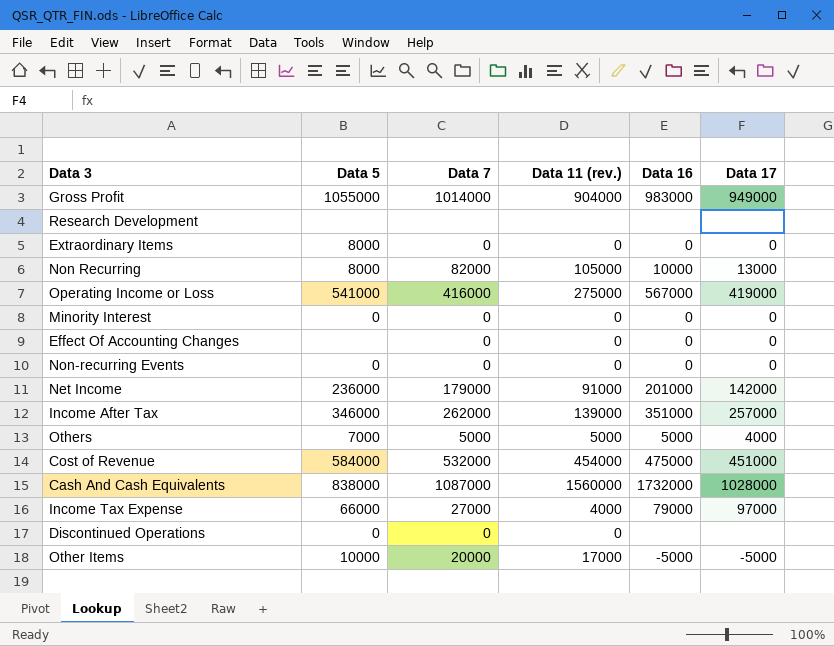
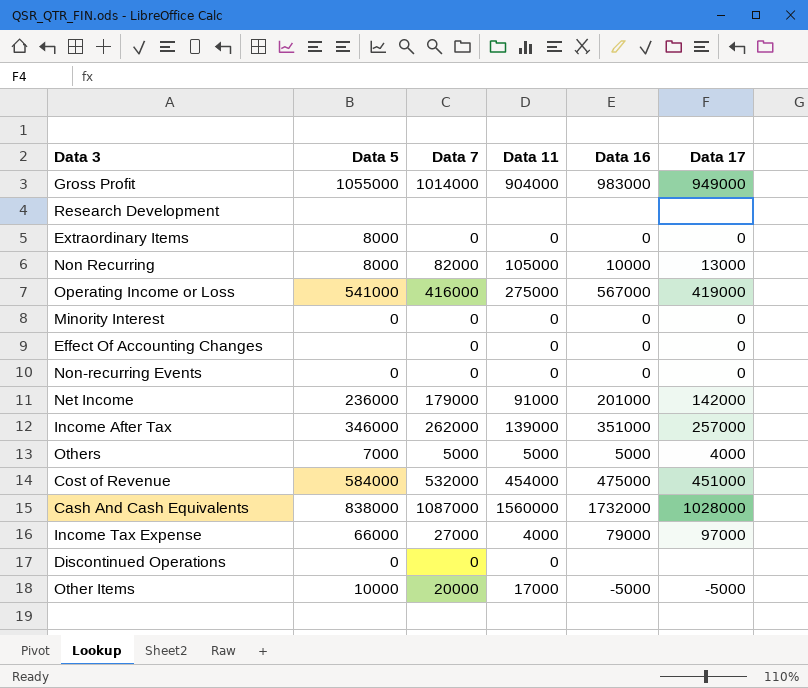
column name: Data 11 (rev.) -> Data 11

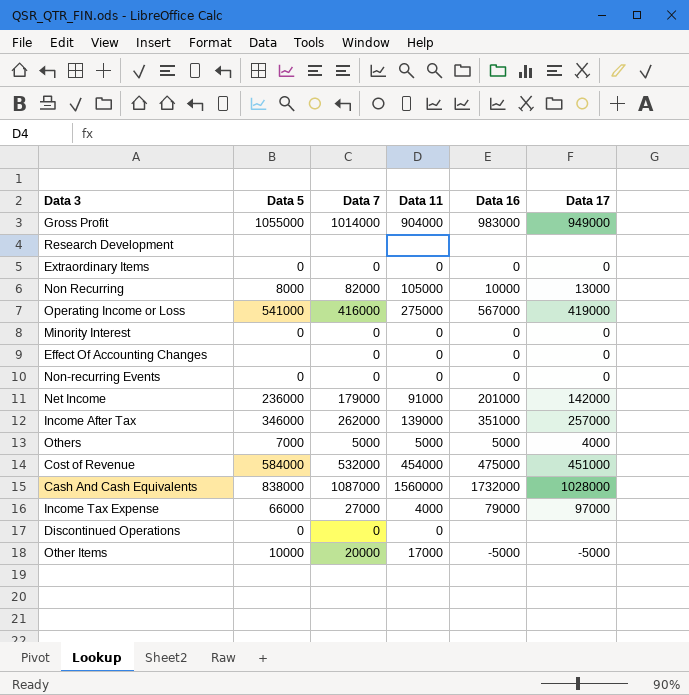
Extraordinary Items | Data 5: 8000 -> 0

